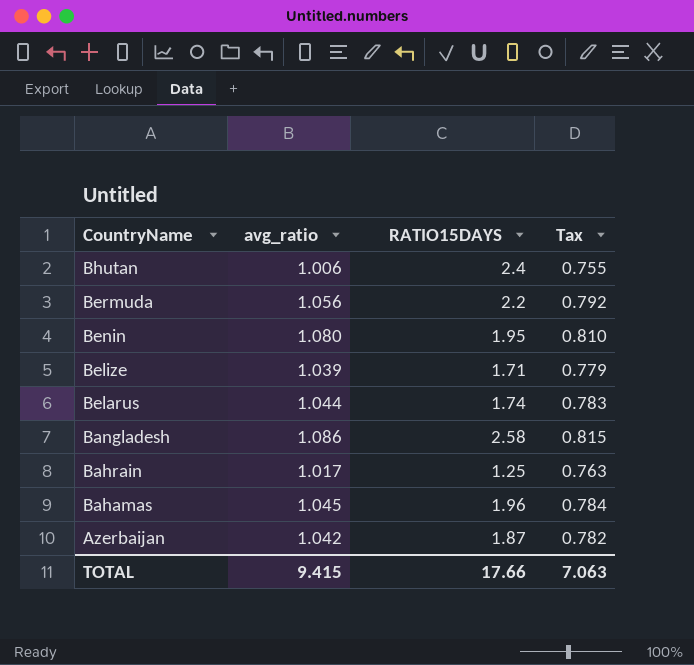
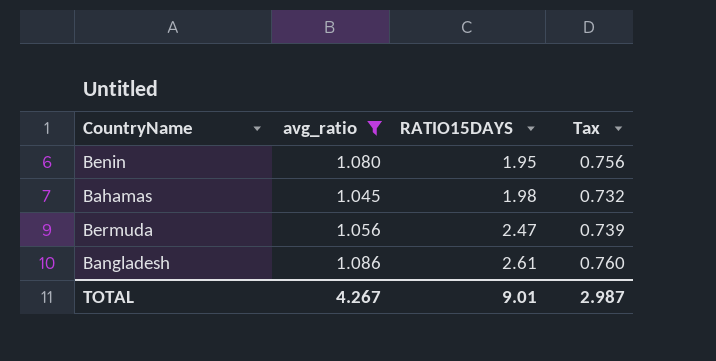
filter: none -> avg_ratio >= 1.045
row order: CountryName descending -> RATIO15DAYS ascending
column Tax | formula: [avg_ratio] * 0.75 -> [avg_ratio] * 0.7
Bahamas | RATIO15DAYS: 1.96 -> 1.98
Bermuda | RATIO15DAYS: 2.2 -> 2.47
Bangladesh | RATIO15DAYS: 2.58 -> 2.61
TOTAL | avg_ratio: 9.415 -> 4.267
TOTAL | RATIO15DAYS: 17.66 -> 9.01
TOTAL | Tax: 7.063 -> 2.987

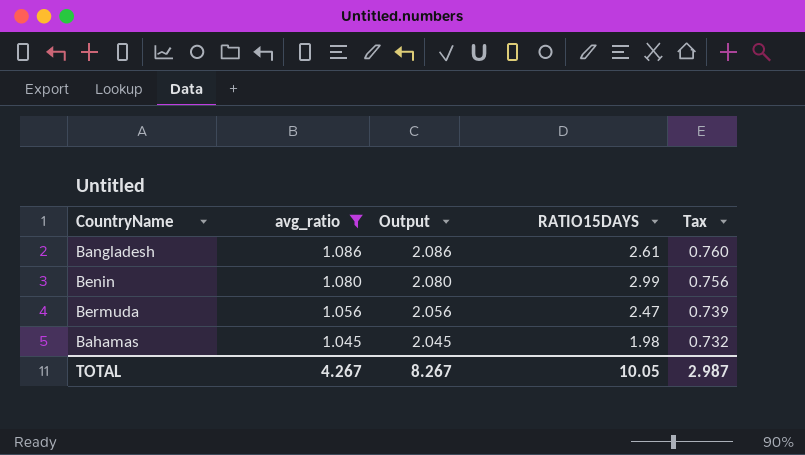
row order: RATIO15DAYS ascending -> avg_ratio descending
column Output | formula: none -> [avg_ratio] + 1
Benin | RATIO15DAYS: 1.95 -> 2.99
TOTAL | RATIO15DAYS: 9.01 -> 10.05

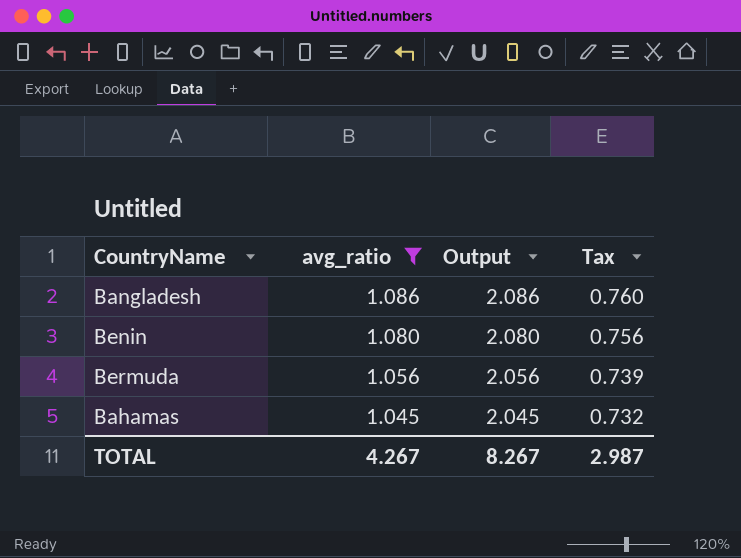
column RATIO15DAYS | position: 4 -> none

